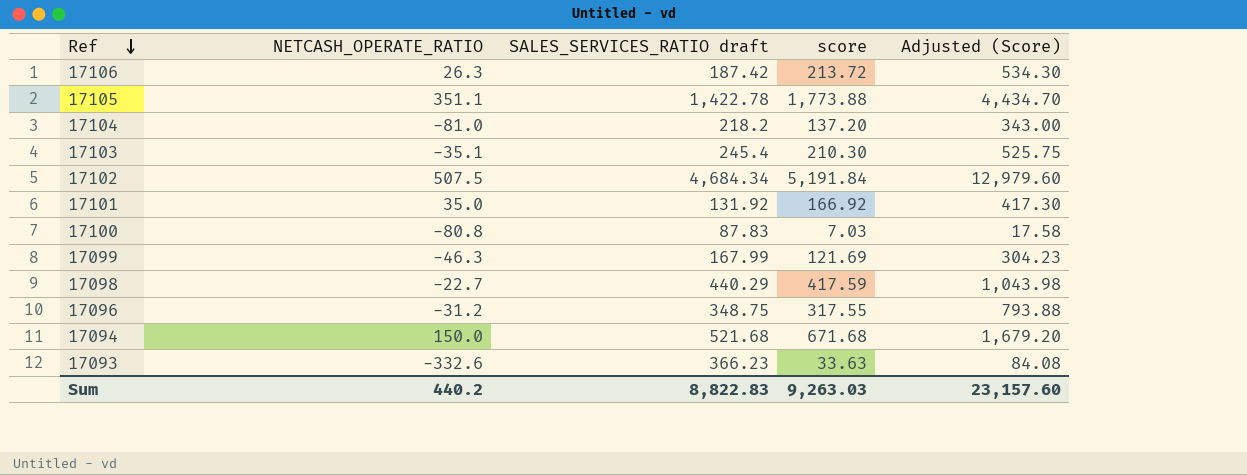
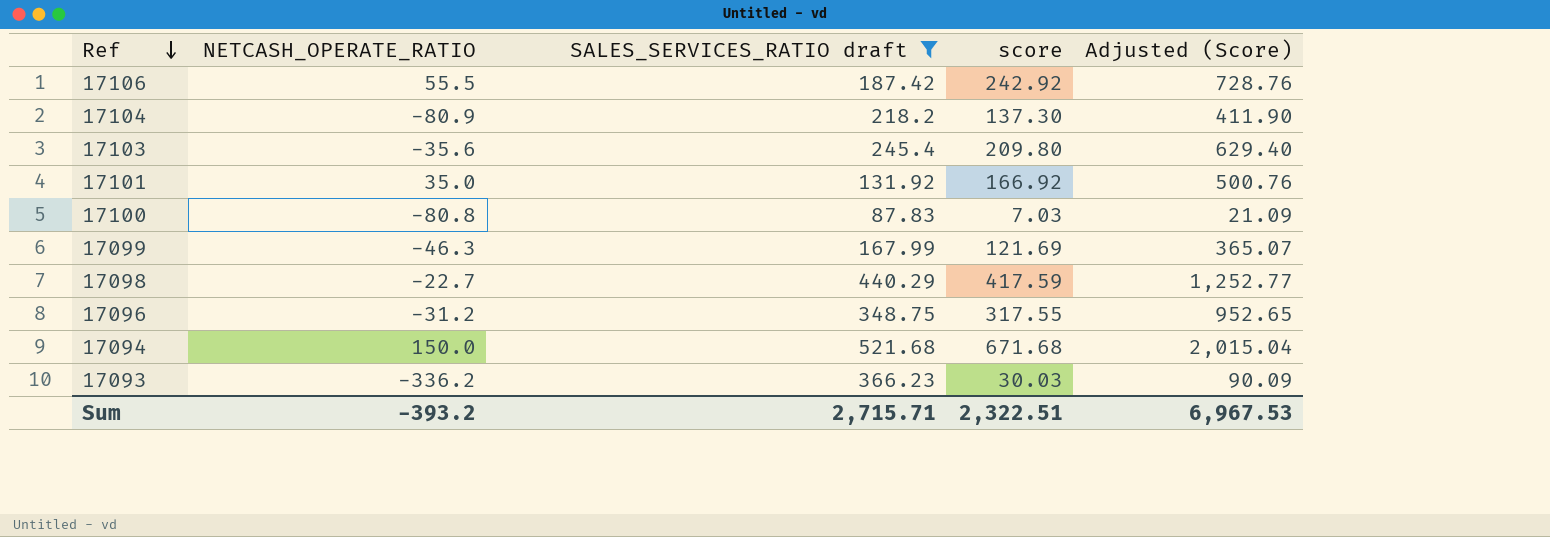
filter: none -> SALES_SERVICES_RATIO draft <= 521.68
column Adjusted (Score) | formula: [score] * 2.5 -> [score] * 3
17106 | NETCASH_OPERATE_RATIO: 26.3 -> 55.5
17106 | score: 213.72 -> 242.92
17104 | NETCASH_OPERATE_RATIO: -81.0 -> -80.9
17104 | score: 137.20 -> 137.30
17103 | NETCASH_OPERATE_RATIO: -35.1 -> -35.6
17103 | score: 210.30 -> 209.80
17093 | NETCASH_OPERATE_RATIO: -332.6 -> -336.2
17093 | score: 33.63 -> 30.03
Sum | NETCASH_OPERATE_RATIO: 440.2 -> -393.2
Sum | SALES_SERVICES_RATIO draft: 8,822.83 -> 2,715.71
Sum | score: 9,263.03 -> 2,322.51
Sum | Adjusted (Score): 23,157.60 -> 6,967.53

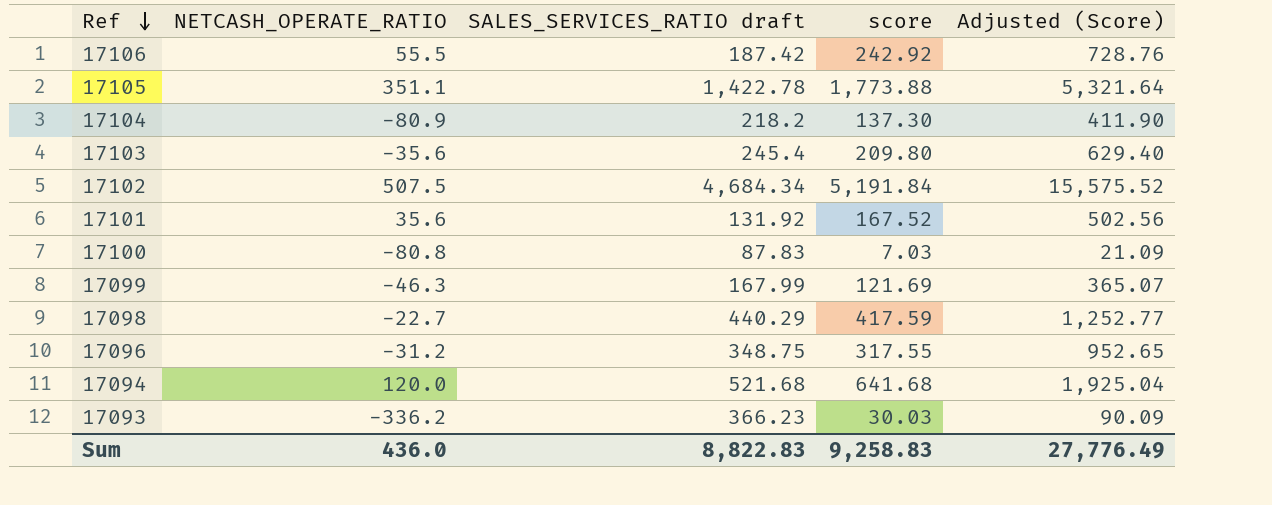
filter: SALES_SERVICES_RATIO draft <= 521.68 -> none
17101 | NETCASH_OPERATE_RATIO: 35.0 -> 35.6
17101 | score: 166.92 -> 167.52
17101 | Adjusted (Score): 500.76 -> 502.56
17094 | NETCASH_OPERATE_RATIO: 150.0 -> 120.0
17094 | score: 671.68 -> 641.68
17094 | Adjusted (Score): 2,015.04 -> 1,925.04
Sum | NETCASH_OPERATE_RATIO: -393.2 -> 436.0
Sum | SALES_SERVICES_RATIO draft: 2,715.71 -> 8,822.83
Sum | score: 2,322.51 -> 9,258.83
Sum | Adjusted (Score): 6,967.53 -> 27,776.49

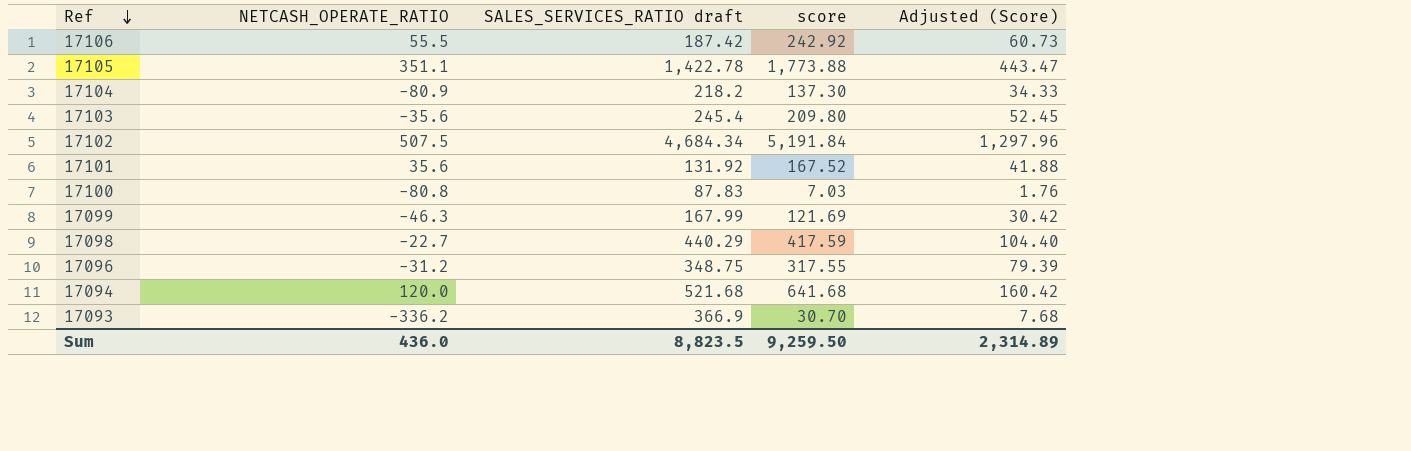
column Adjusted (Score) | formula: [score] * 3 -> [score] * 0.25
17093 | SALES_SERVICES_RATIO draft: 366.23 -> 366.9
17093 | score: 30.03 -> 30.70
Sum | SALES_SERVICES_RATIO draft: 8,822.83 -> 8,823.5
Sum | score: 9,258.83 -> 9,259.50
Sum | Adjusted (Score): 27,776.49 -> 2,314.89

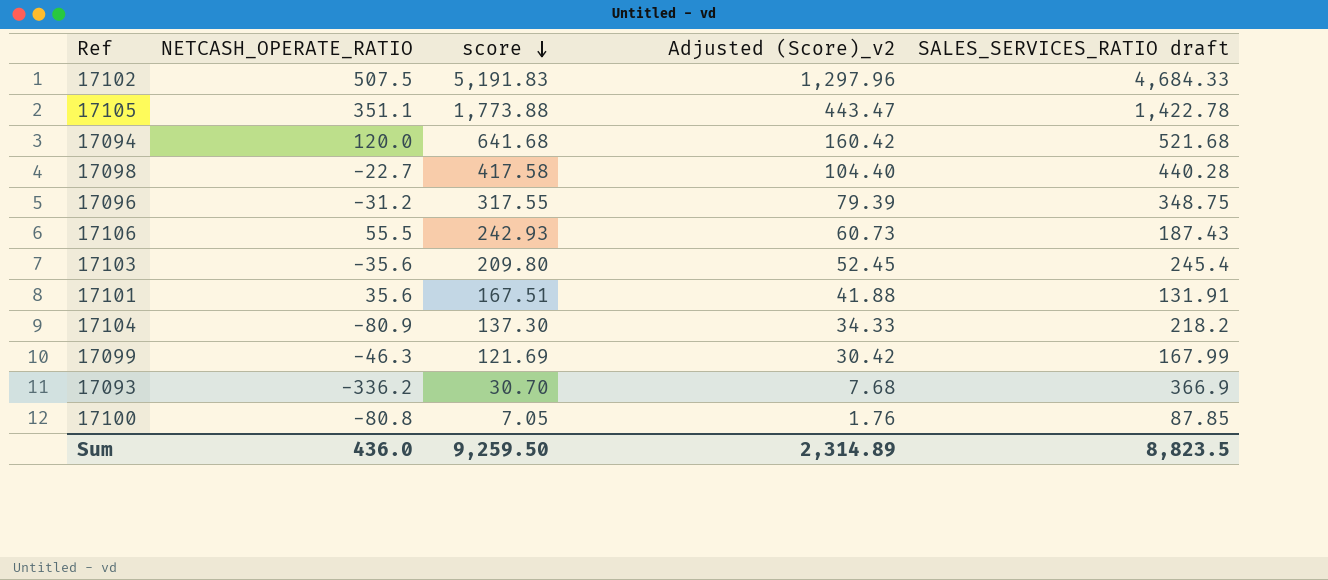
row order: Ref descending -> score descending
column name: Adjusted (Score) -> Adjusted (Score)_v2
column SALES_SERVICES_RATIO draft | position: 3 -> 5
17102 | score: 5,191.84 -> 5,191.83
17102 | SALES_SERVICES_RATIO draft: 4,684.34 -> 4,684.33
17098 | score: 417.59 -> 417.58
17098 | SALES_SERVICES_RATIO draft: 440.29 -> 440.28
17106 | score: 242.92 -> 242.93
17106 | SALES_SERVICES_RATIO draft: 187.42 -> 187.43
17101 | score: 167.52 -> 167.51
17101 | SALES_SERVICES_RATIO draft: 131.92 -> 131.91
17100 | score: 7.03 -> 7.05
17100 | SALES_SERVICES_RATIO draft: 87.83 -> 87.85

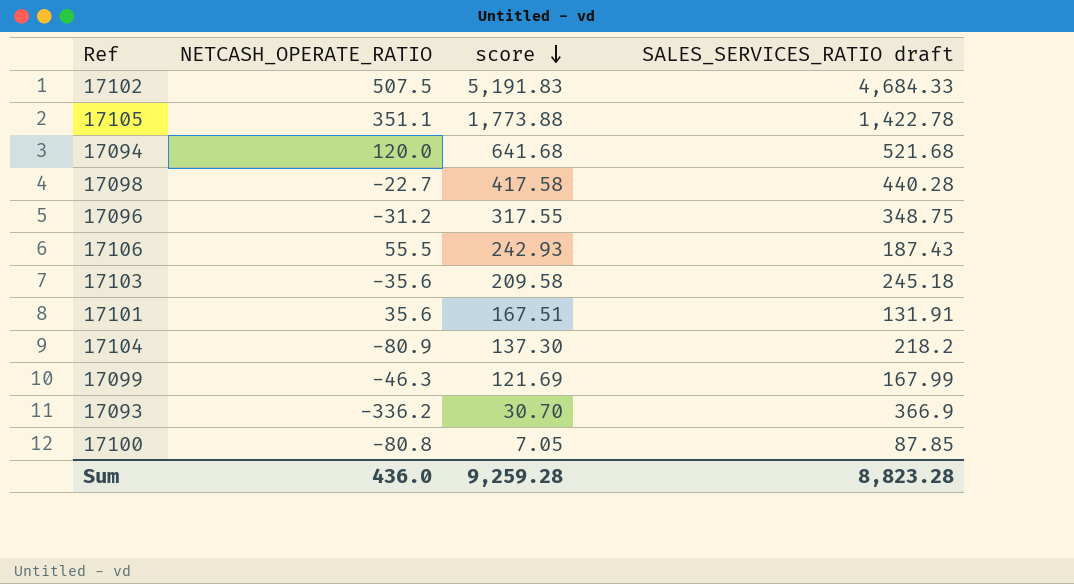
column Adjusted (Score)_v2 | formula: [score] * 0.25 -> none
17103 | score: 209.80 -> 209.58
17103 | SALES_SERVICES_RATIO draft: 245.4 -> 245.18
Sum | score: 9,259.50 -> 9,259.28
Sum | SALES_SERVICES_RATIO draft: 8,823.5 -> 8,823.28

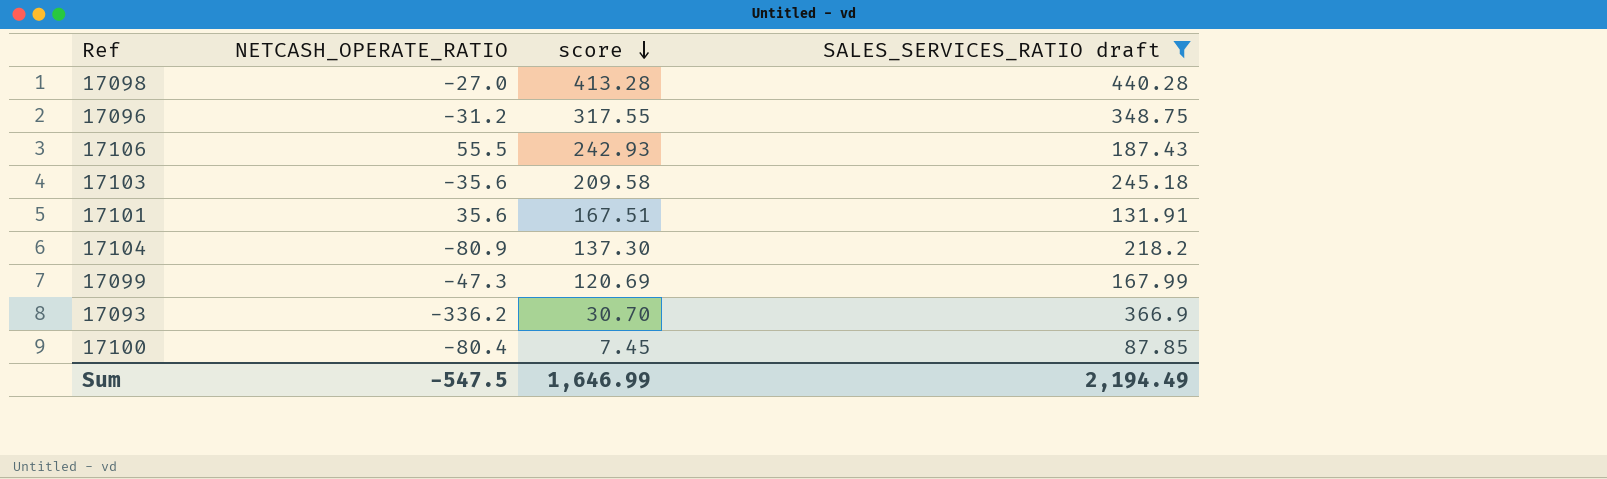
filter: none -> SALES_SERVICES_RATIO draft <= 440.28
17098 | NETCASH_OPERATE_RATIO: -22.7 -> -27.0
17098 | score: 417.58 -> 413.28
17099 | NETCASH_OPERATE_RATIO: -46.3 -> -47.3
17099 | score: 121.69 -> 120.69
17100 | NETCASH_OPERATE_RATIO: -80.8 -> -80.4
17100 | score: 7.05 -> 7.45
Sum | NETCASH_OPERATE_RATIO: 436.0 -> -547.5
Sum | score: 9,259.28 -> 1,646.99
Sum | SALES_SERVICES_RATIO draft: 8,823.28 -> 2,194.49

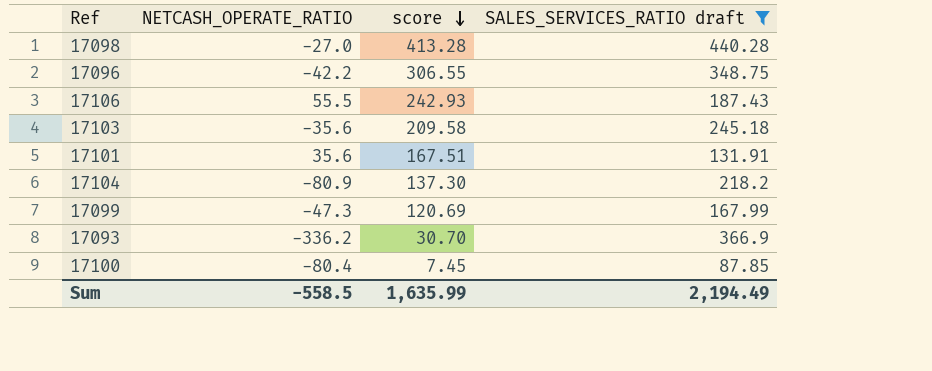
17096 | NETCASH_OPERATE_RATIO: -31.2 -> -42.2
17096 | score: 317.55 -> 306.55
Sum | NETCASH_OPERATE_RATIO: -547.5 -> -558.5
Sum | score: 1,646.99 -> 1,635.99

